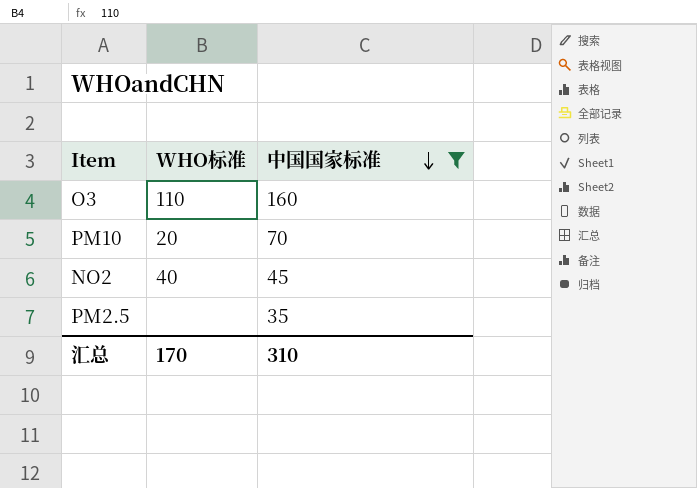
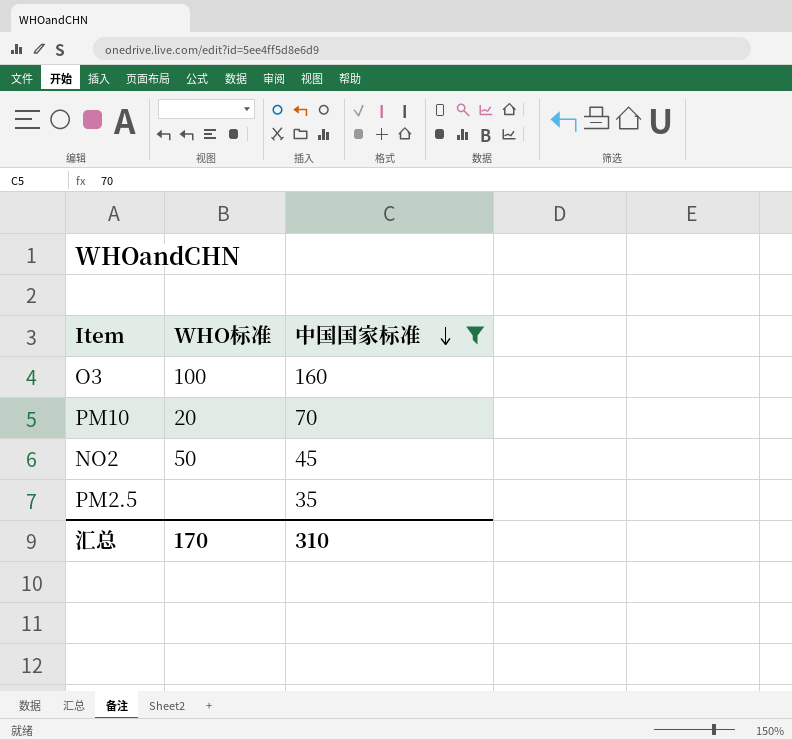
O3 | WHO标准: 110 -> 100
NO2 | WHO标准: 40 -> 50

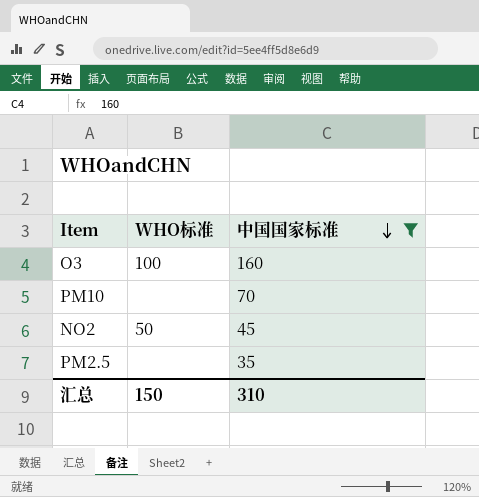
PM10 | WHO标准: 20 -> none
汇总 | WHO标准: 170 -> 150

